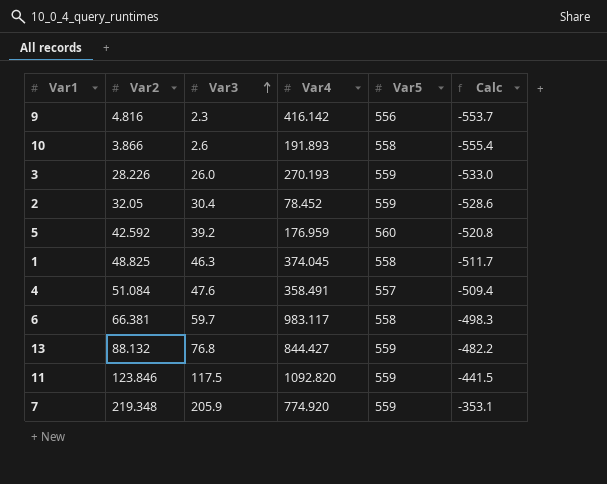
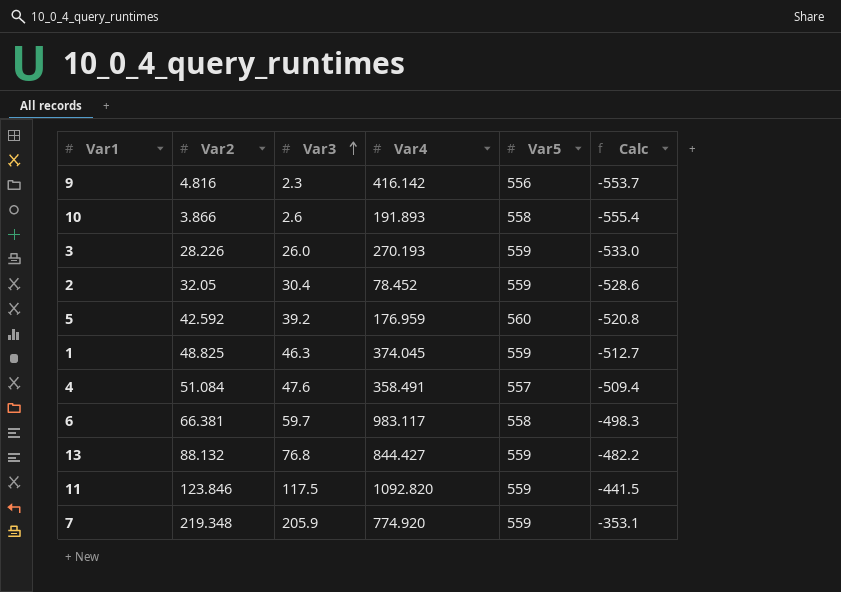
1 | Var5: 558 -> 559
1 | Calc: -511.7 -> -512.7

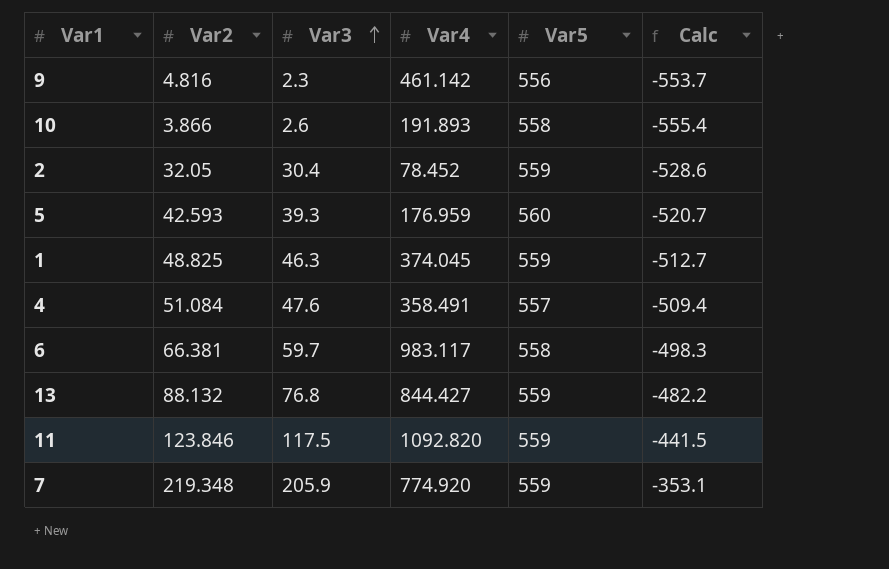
row 3: 28.226 | 26.0 | 270.193 | 559 | -533.0 -> none
9 | Var4: 416.142 -> 461.142
5 | Var2: 42.592 -> 42.593
5 | Var3: 39.2 -> 39.3
5 | Calc: -520.8 -> -520.7

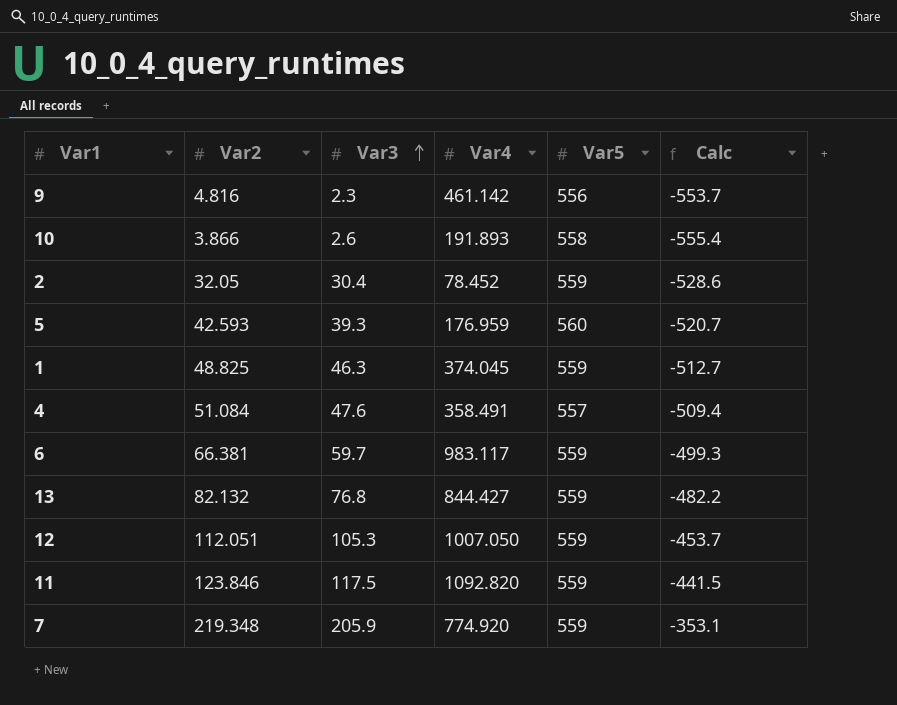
6 | Var5: 558 -> 559
6 | Calc: -498.3 -> -499.3
13 | Var2: 88.132 -> 82.132
row 12: none -> 112.051 | 105.3 | 1007.050 | 559 | -453.7

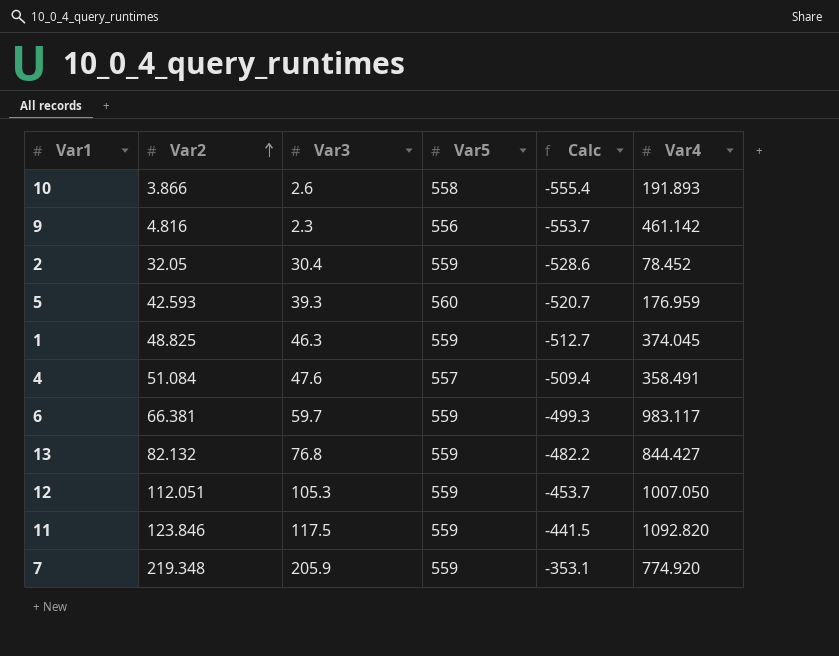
row order: Var3 ascending -> Var2 ascending
column Var4 | position: 4 -> 6

